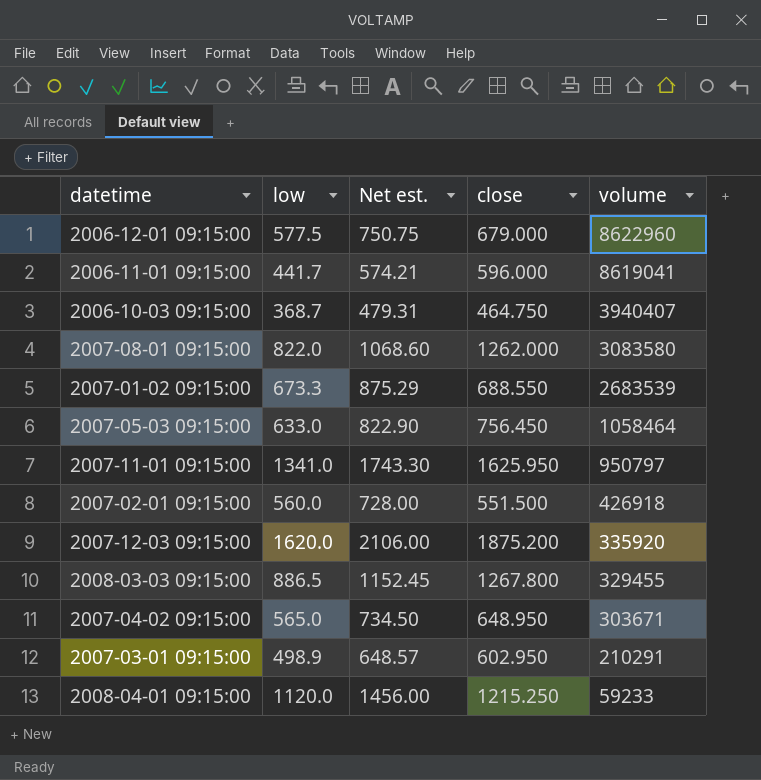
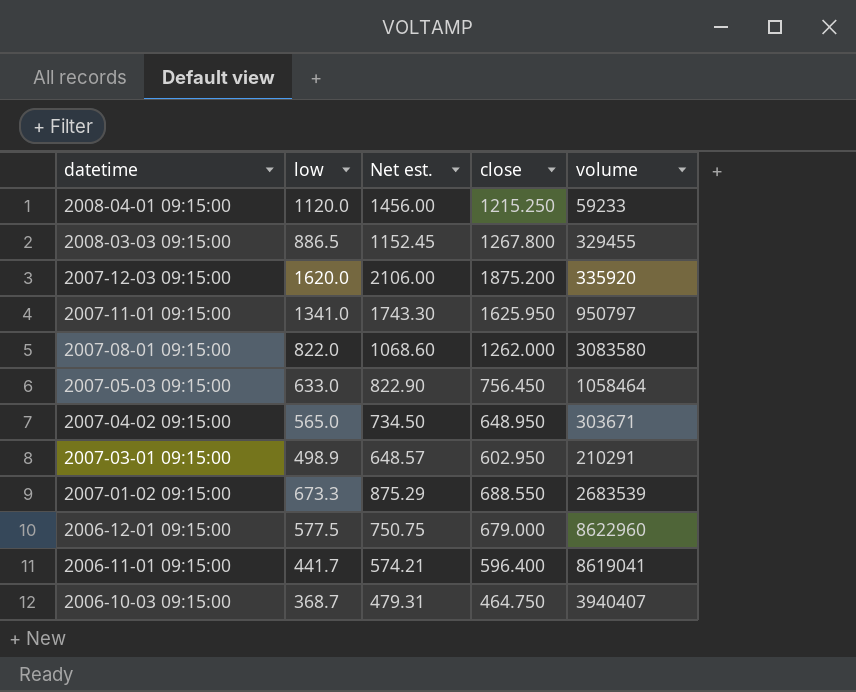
row order: volume descending -> datetime descending
row 2007-02-01 09:15:00: 560.0 | 728.00 | 551.500 | 426918 -> none
2006-11-01 09:15:00 | close: 596.000 -> 596.400

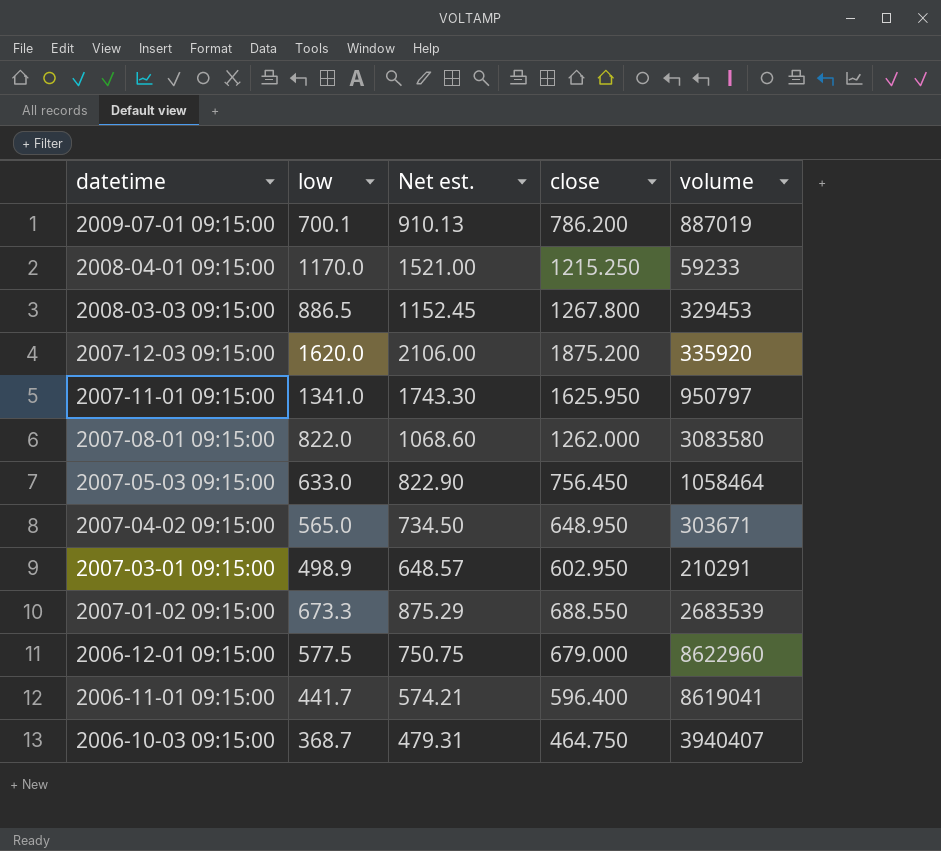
row 2009-07-01 09:15:00: none -> 700.1 | 910.13 | 786.200 | 887019
2008-04-01 09:15:00 | low: 1120.0 -> 1170.0
2008-04-01 09:15:00 | Net est.: 1456.00 -> 1521.00
2008-03-03 09:15:00 | volume: 329455 -> 329453

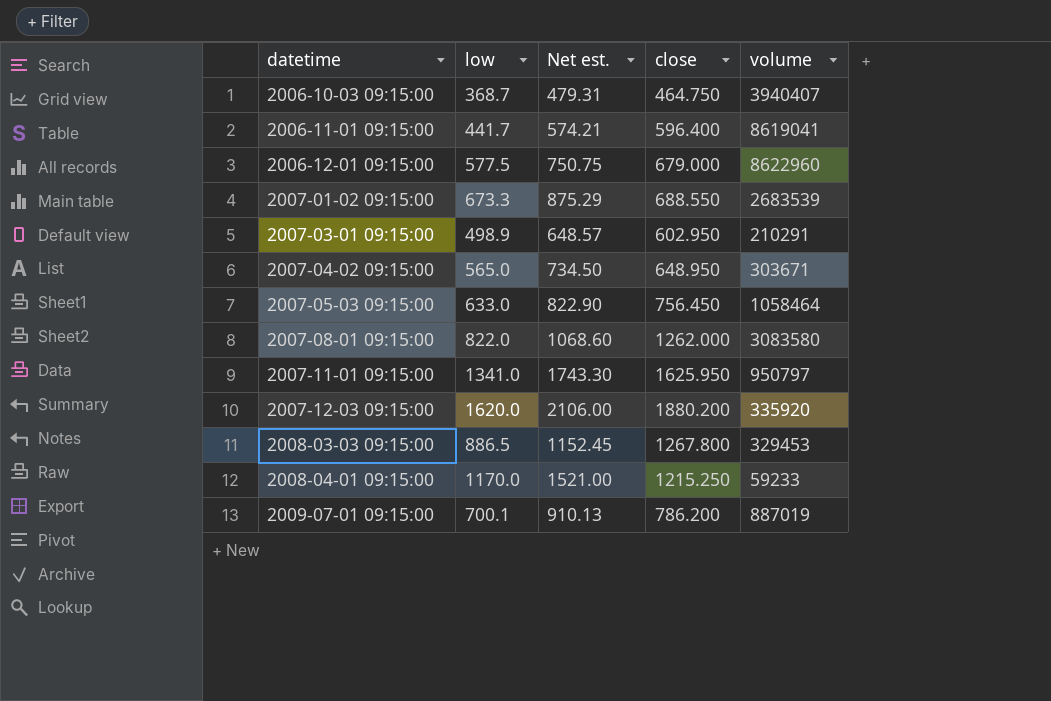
row order: datetime descending -> datetime ascending
2007-12-03 09:15:00 | close: 1875.200 -> 1880.200

